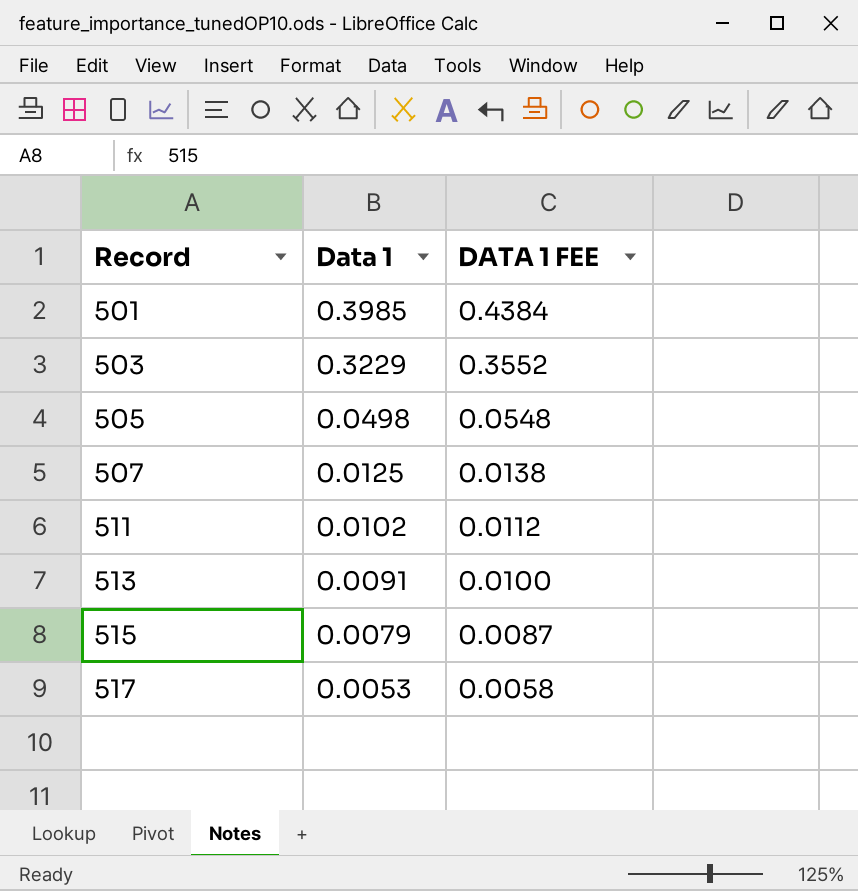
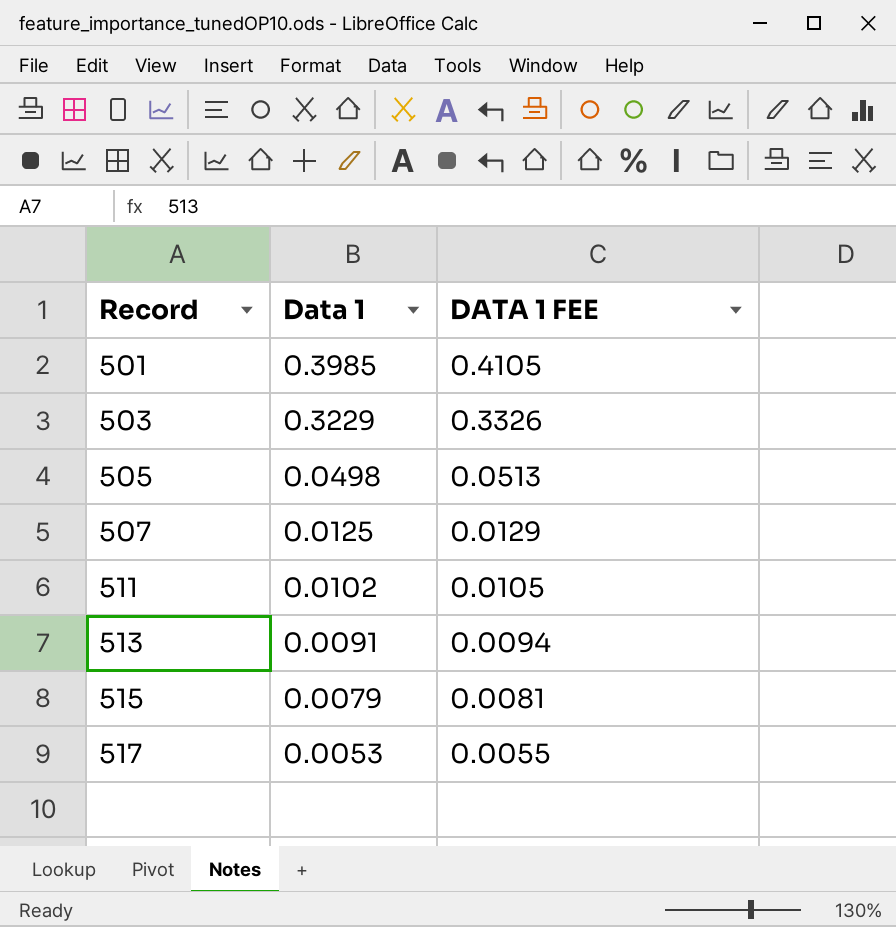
column DATA 1 FEE | formula: [Data 1] * 1.1 -> [Data 1] * 1.03

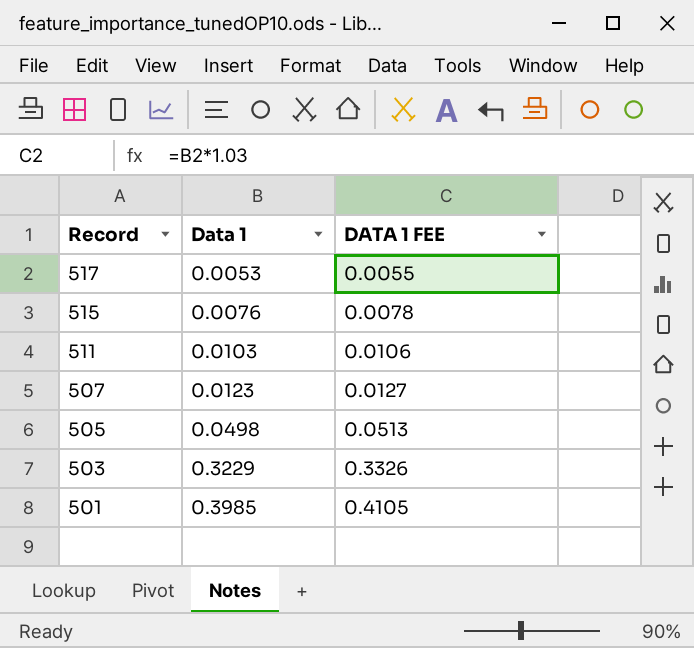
row order: Record ascending -> Record descending
row 513: 0.0091 | 0.0094 -> none
515 | Data 1: 0.0079 -> 0.0076
515 | DATA 1 FEE: 0.0081 -> 0.0078
511 | Data 1: 0.0102 -> 0.0103
511 | DATA 1 FEE: 0.0105 -> 0.0106
507 | Data 1: 0.0125 -> 0.0123
507 | DATA 1 FEE: 0.0129 -> 0.0127

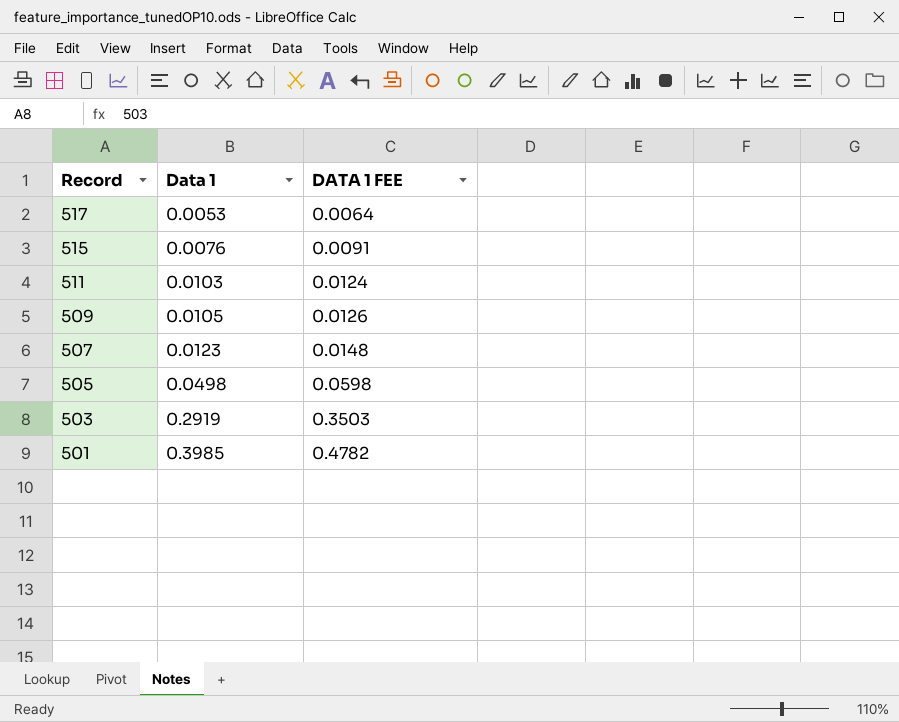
column DATA 1 FEE | formula: [Data 1] * 1.03 -> [Data 1] * 1.2
row 509: none -> 0.0105 | 0.0126
503 | Data 1: 0.3229 -> 0.2919

